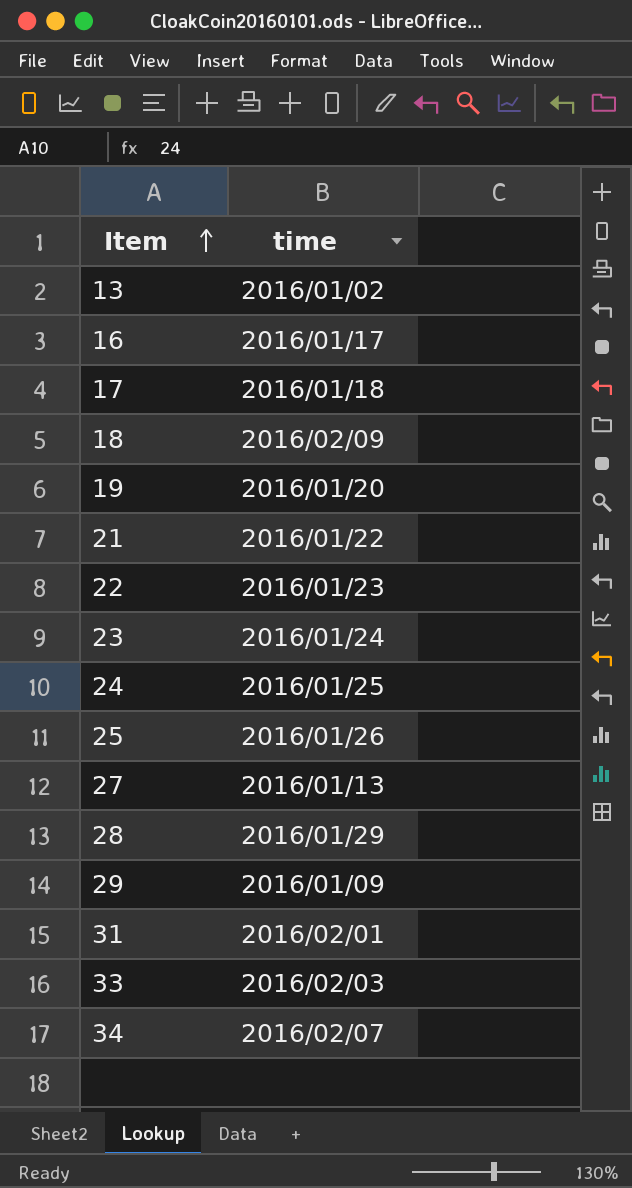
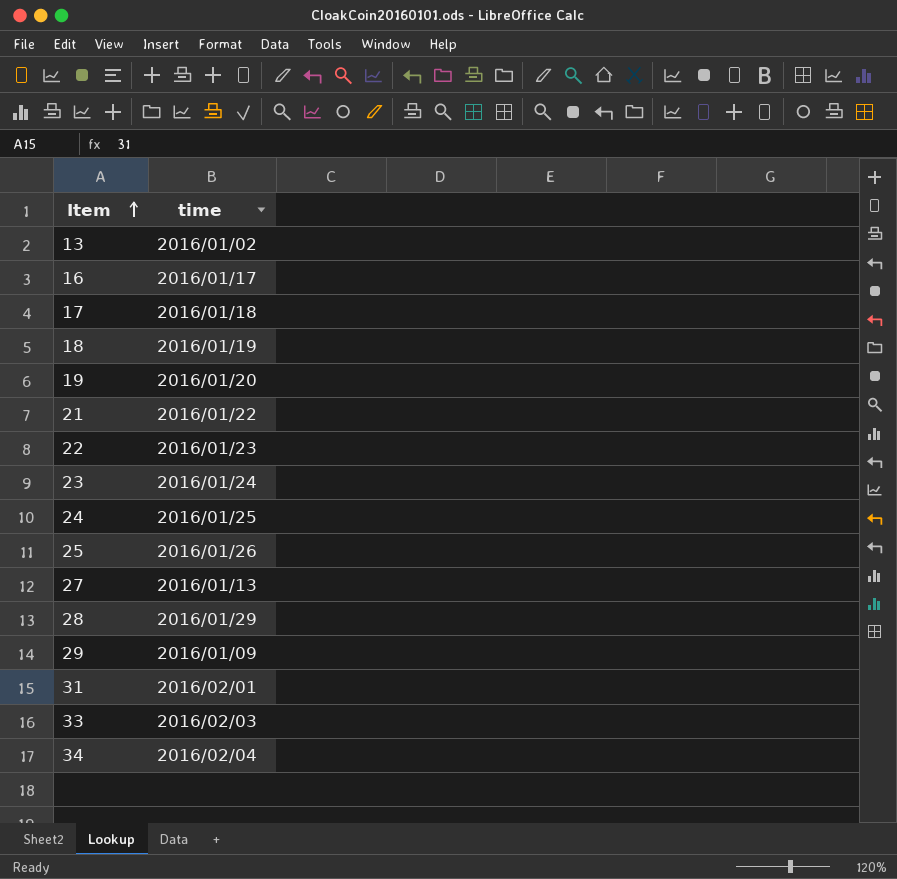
18 | time: 2016/02/09 -> 2016/01/19
34 | time: 2016/02/07 -> 2016/02/04

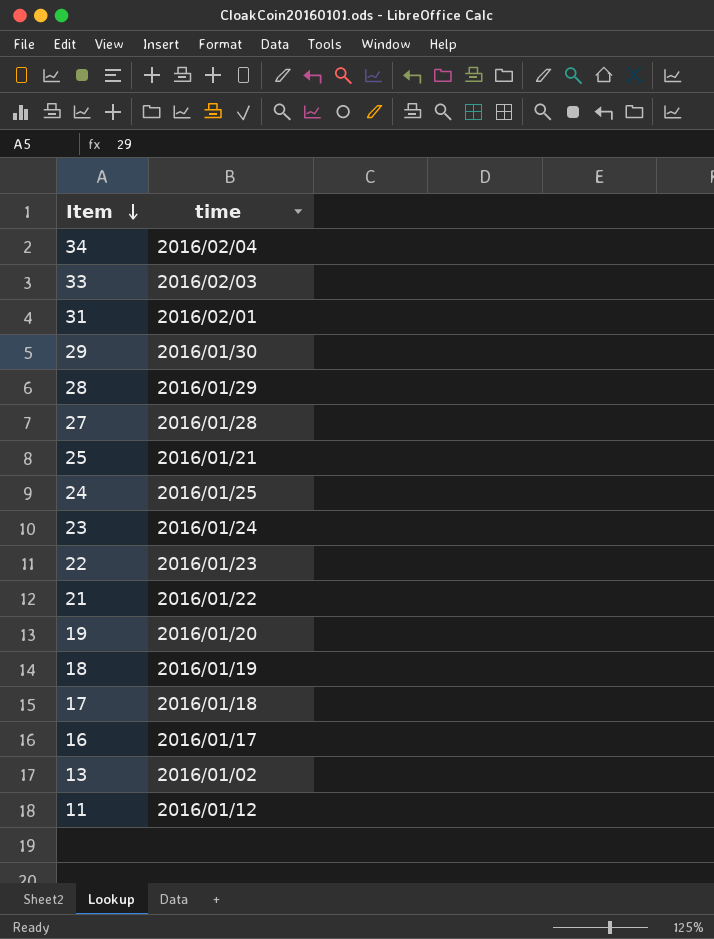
row order: Item ascending -> Item descending
29 | time: 2016/01/09 -> 2016/01/30
27 | time: 2016/01/13 -> 2016/01/28
25 | time: 2016/01/26 -> 2016/01/21
row 11: none -> 2016/01/12

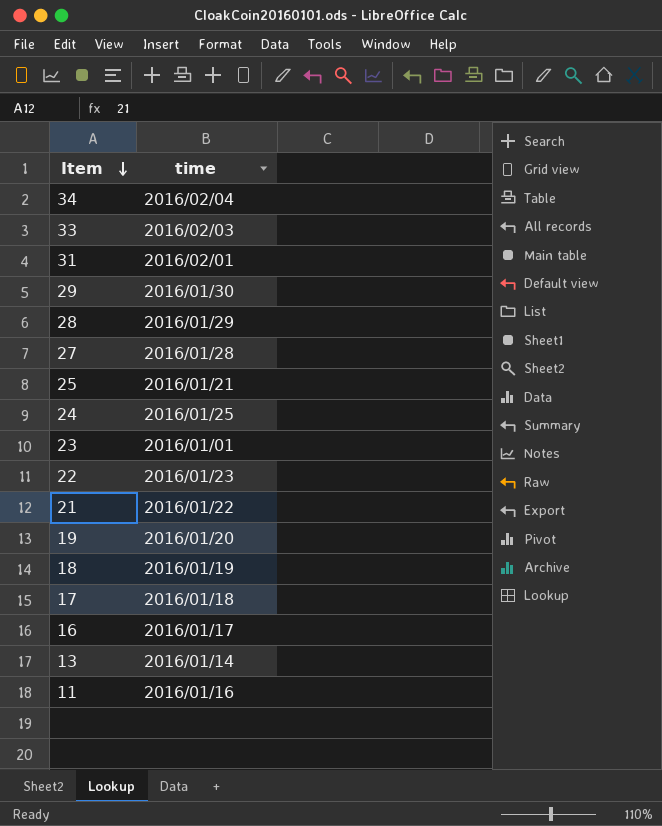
23 | time: 2016/01/24 -> 2016/01/01
13 | time: 2016/01/02 -> 2016/01/14
11 | time: 2016/01/12 -> 2016/01/16

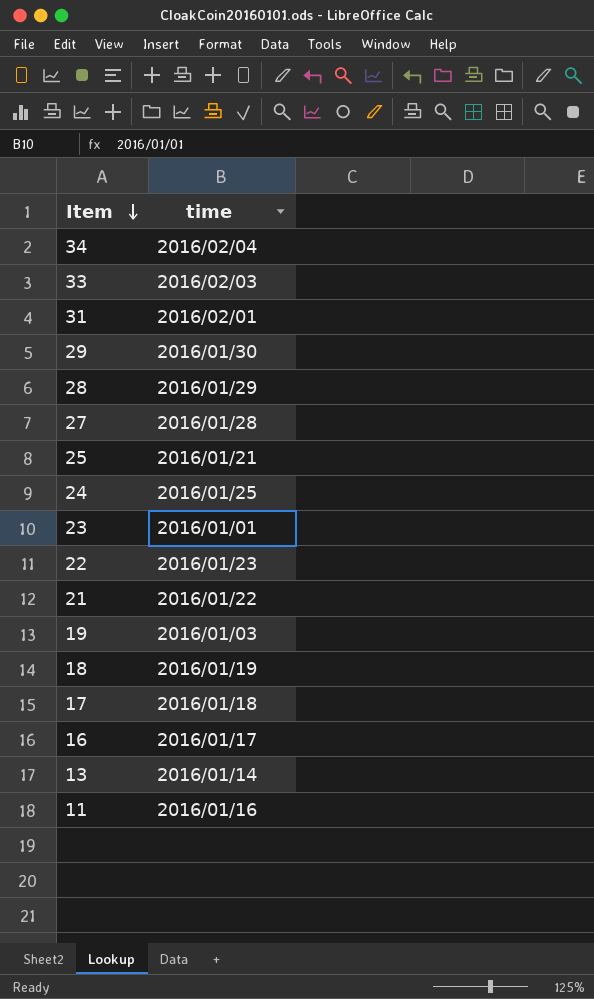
19 | time: 2016/01/20 -> 2016/01/03

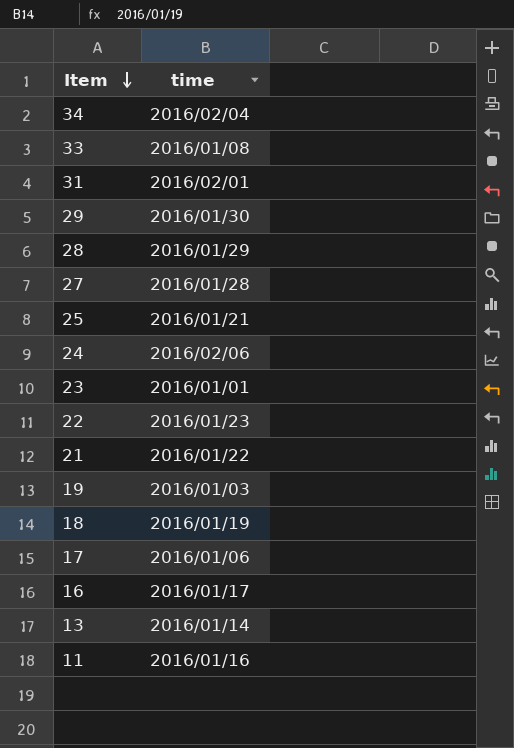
33 | time: 2016/02/03 -> 2016/01/08
24 | time: 2016/01/25 -> 2016/02/06
17 | time: 2016/01/18 -> 2016/01/06

